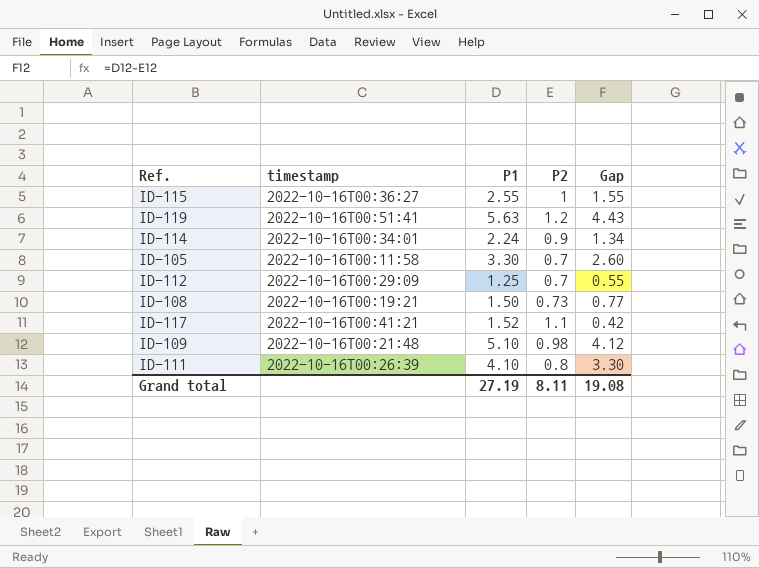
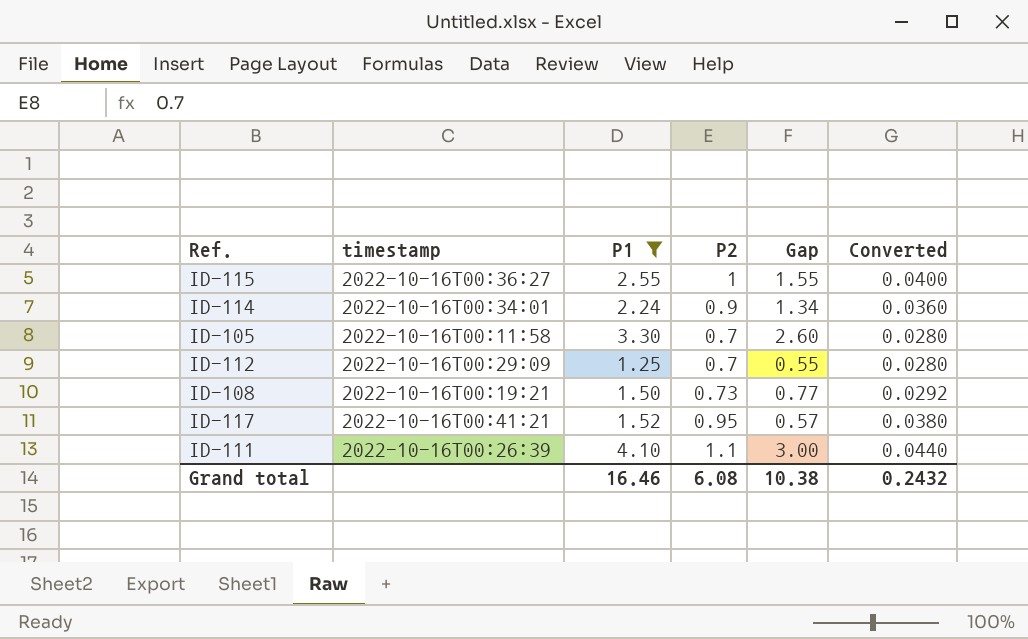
filter: none -> P1 <= 4.10
column Converted | formula: none -> [P2] * 0.04
ID-117 | P2: 1.1 -> 0.95
ID-117 | Gap: 0.42 -> 0.57
ID-111 | P2: 0.8 -> 1.1
ID-111 | Gap: 3.30 -> 3.00
Grand total | P1: 27.19 -> 16.46
Grand total | P2: 8.11 -> 6.08
Grand total | Gap: 19.08 -> 10.38

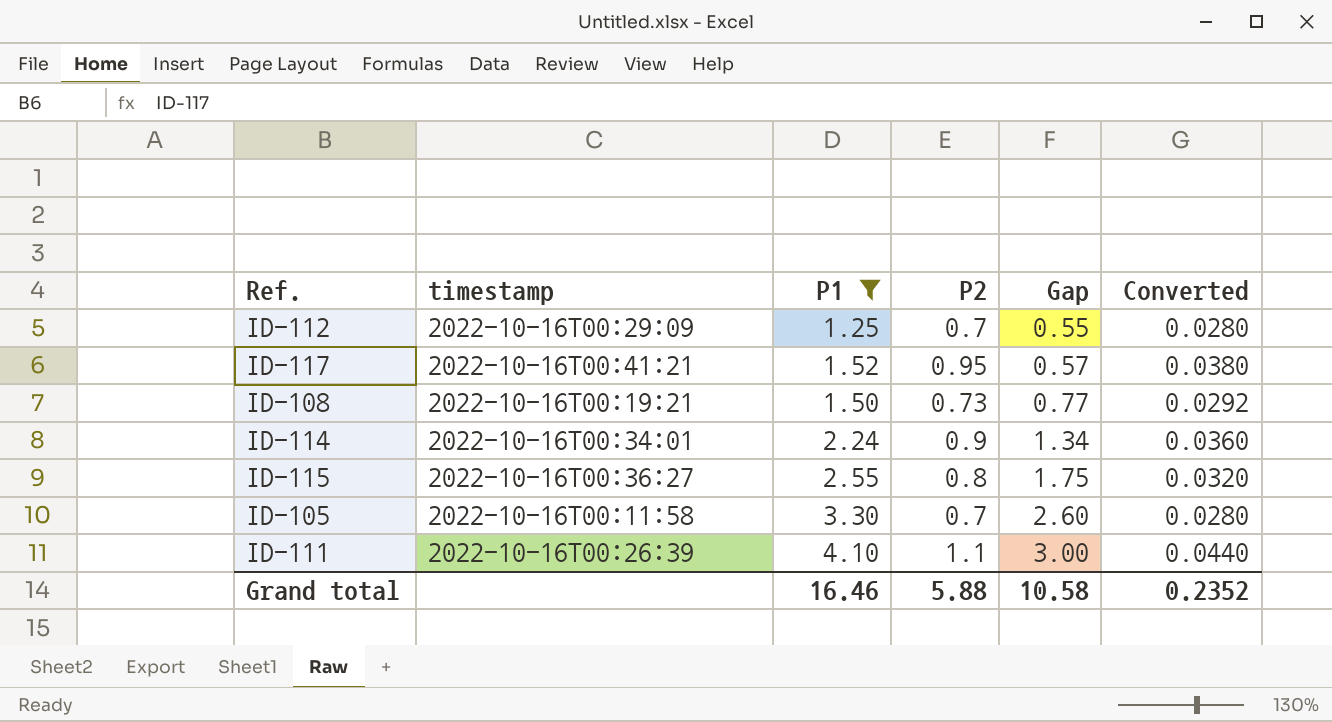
row order: none -> Gap ascending
ID-115 | P2: 1 -> 0.8
ID-115 | Gap: 1.55 -> 1.75
ID-115 | Converted: 0.0400 -> 0.0320
Grand total | P2: 6.08 -> 5.88
Grand total | Gap: 10.38 -> 10.58
Grand total | Converted: 0.2432 -> 0.2352

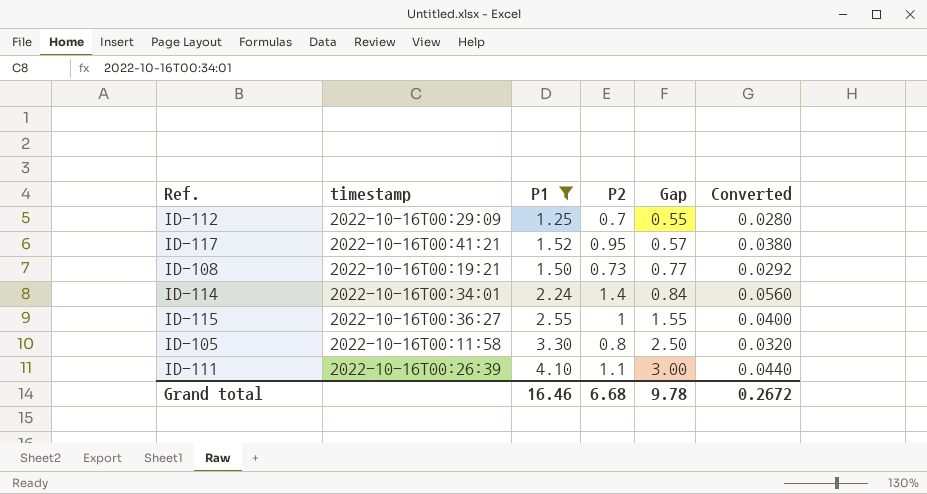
ID-114 | P2: 0.9 -> 1.4
ID-114 | Gap: 1.34 -> 0.84
ID-114 | Converted: 0.0360 -> 0.0560
ID-115 | P2: 0.8 -> 1
ID-115 | Gap: 1.75 -> 1.55
ID-115 | Converted: 0.0320 -> 0.0400
ID-105 | P2: 0.7 -> 0.8
ID-105 | Gap: 2.60 -> 2.50
ID-105 | Converted: 0.0280 -> 0.0320
Grand total | P2: 5.88 -> 6.68
Grand total | Gap: 10.58 -> 9.78
Grand total | Converted: 0.2352 -> 0.2672

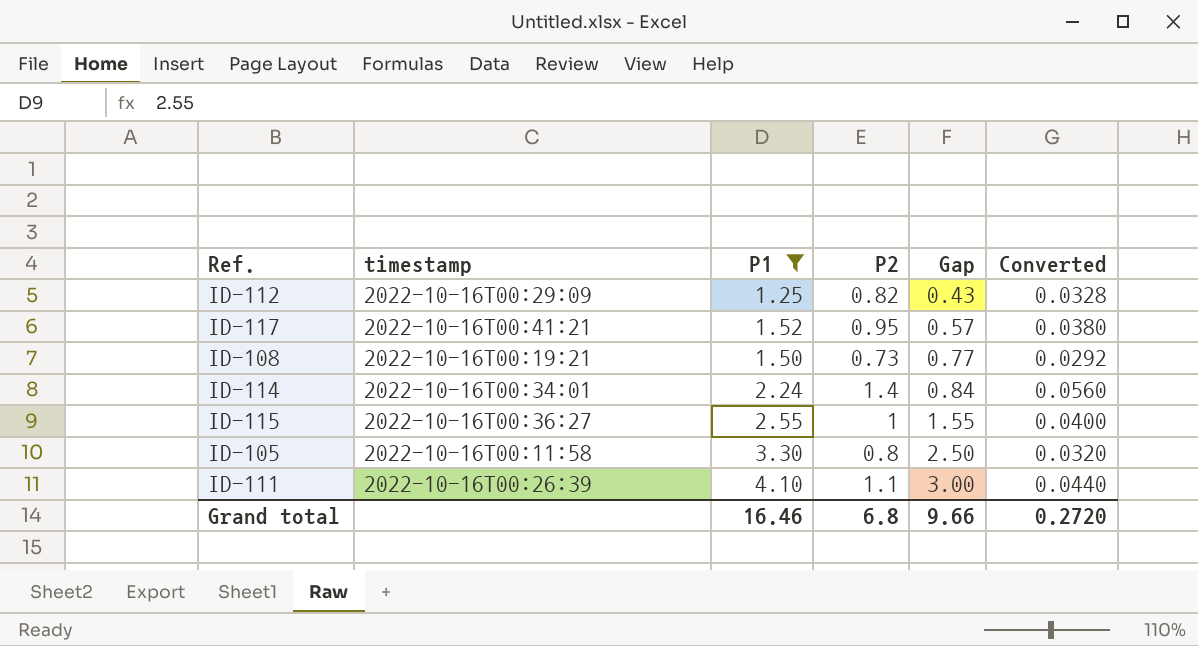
ID-112 | P2: 0.7 -> 0.82
ID-112 | Gap: 0.55 -> 0.43
ID-112 | Converted: 0.0280 -> 0.0328
Grand total | P2: 6.68 -> 6.8
Grand total | Gap: 9.78 -> 9.66
Grand total | Converted: 0.2672 -> 0.2720

